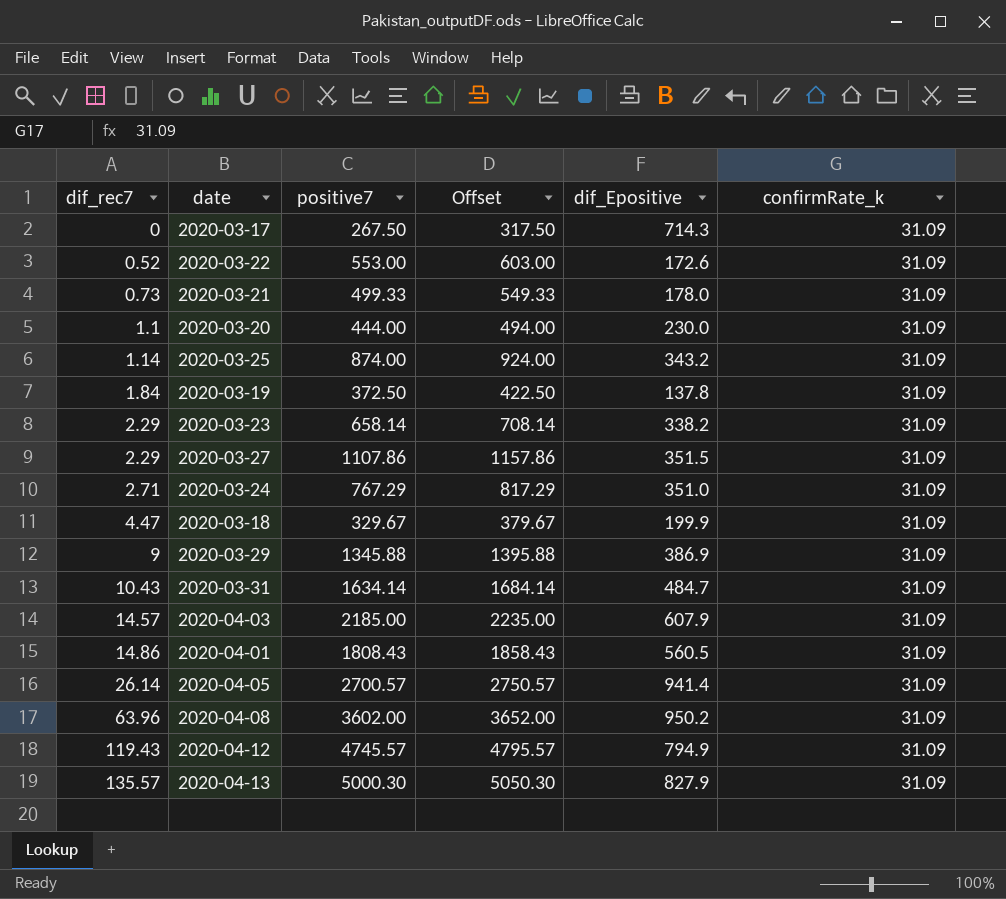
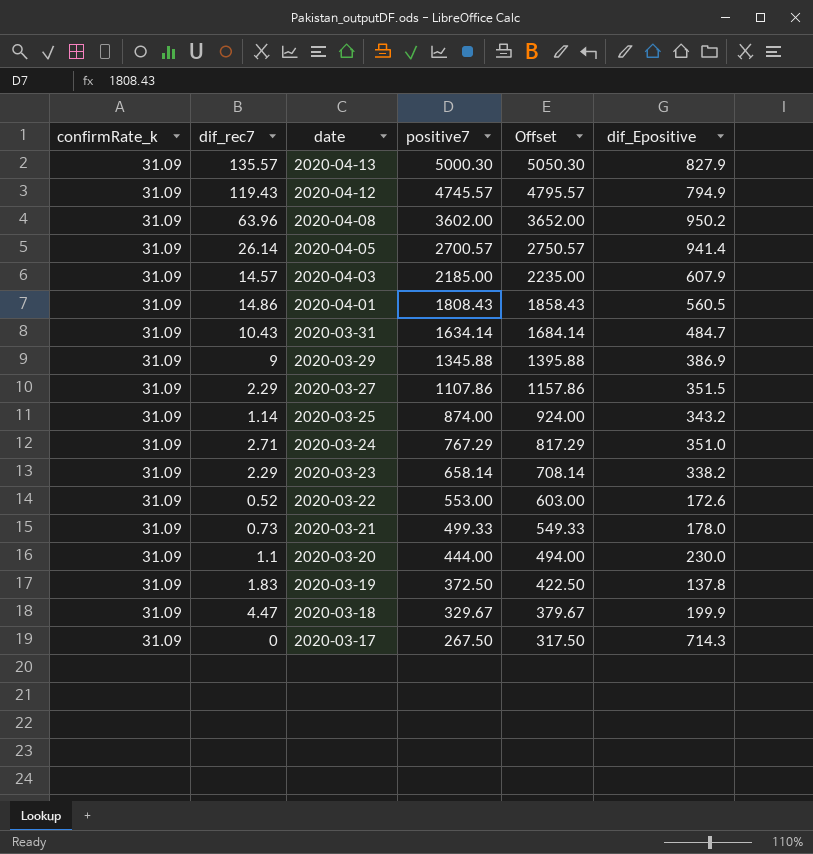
row order: dif_rec7 ascending -> date descending
column confirmRate_k | position: 6 -> 1
2020-03-19 | dif_rec7: 1.84 -> 1.83

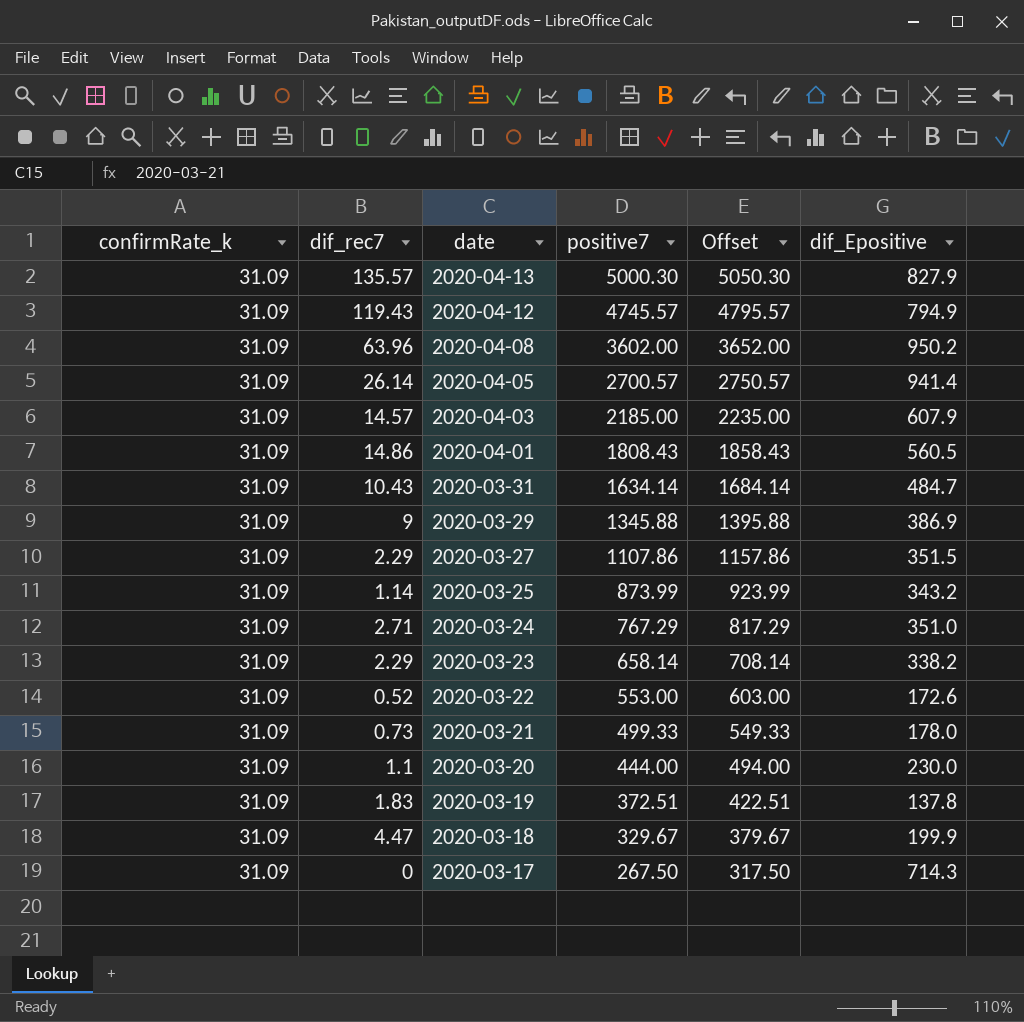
2020-03-25 | positive7: 874.00 -> 873.99
2020-03-25 | Offset: 924.00 -> 923.99
2020-03-19 | positive7: 372.50 -> 372.51
2020-03-19 | Offset: 422.50 -> 422.51

